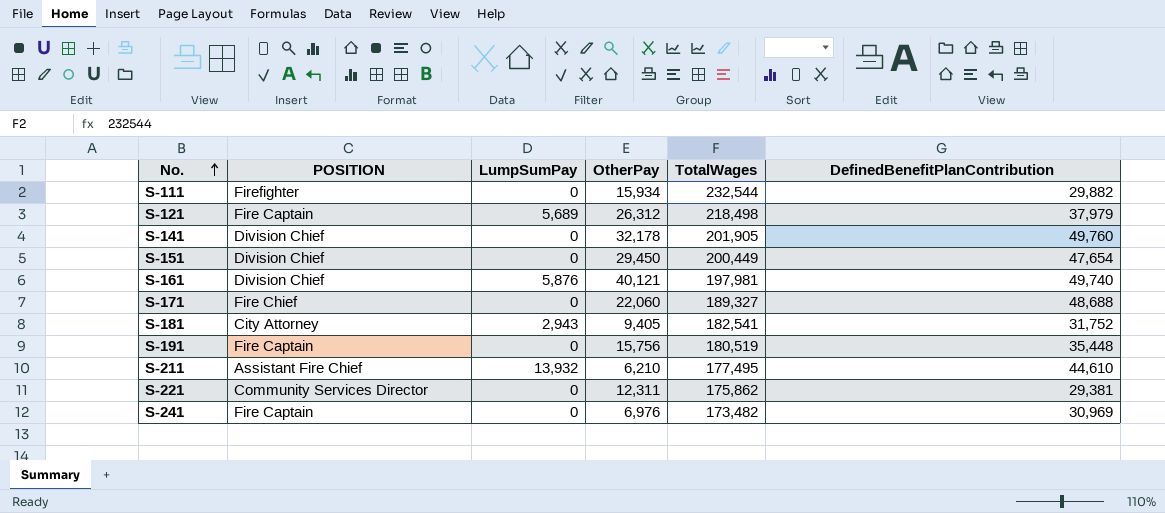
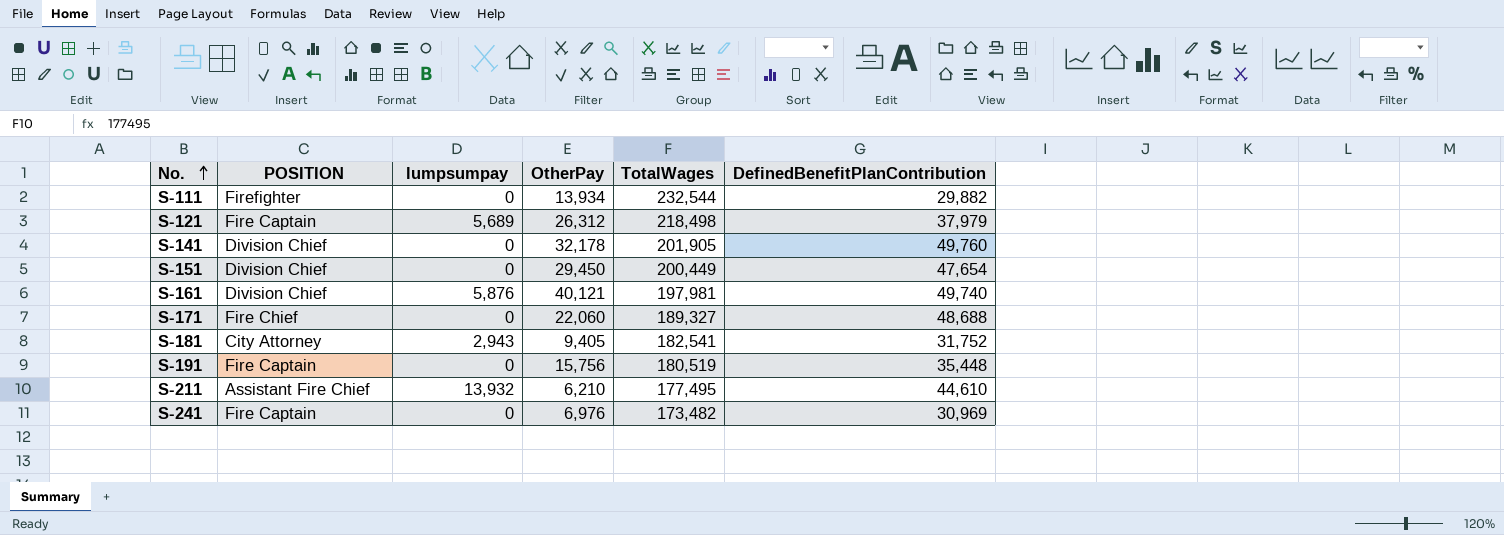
column name: LumpSumPay -> lumpsumpay
row S-221: Community Services Director | 0 | 12,311 | 175,862 | 29,381 -> none
S-111 | OtherPay: 15,934 -> 13,934

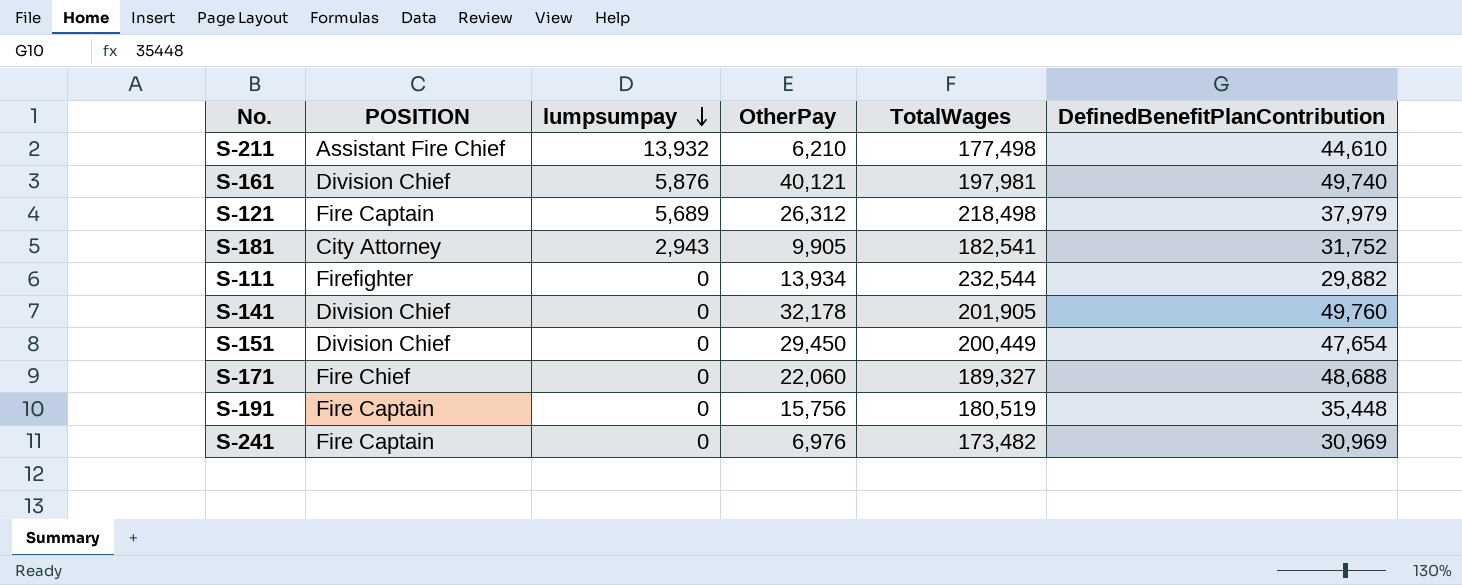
row order: No. ascending -> lumpsumpay descending
S-211 | TotalWages: 177,495 -> 177,498
S-181 | OtherPay: 9,405 -> 9,905

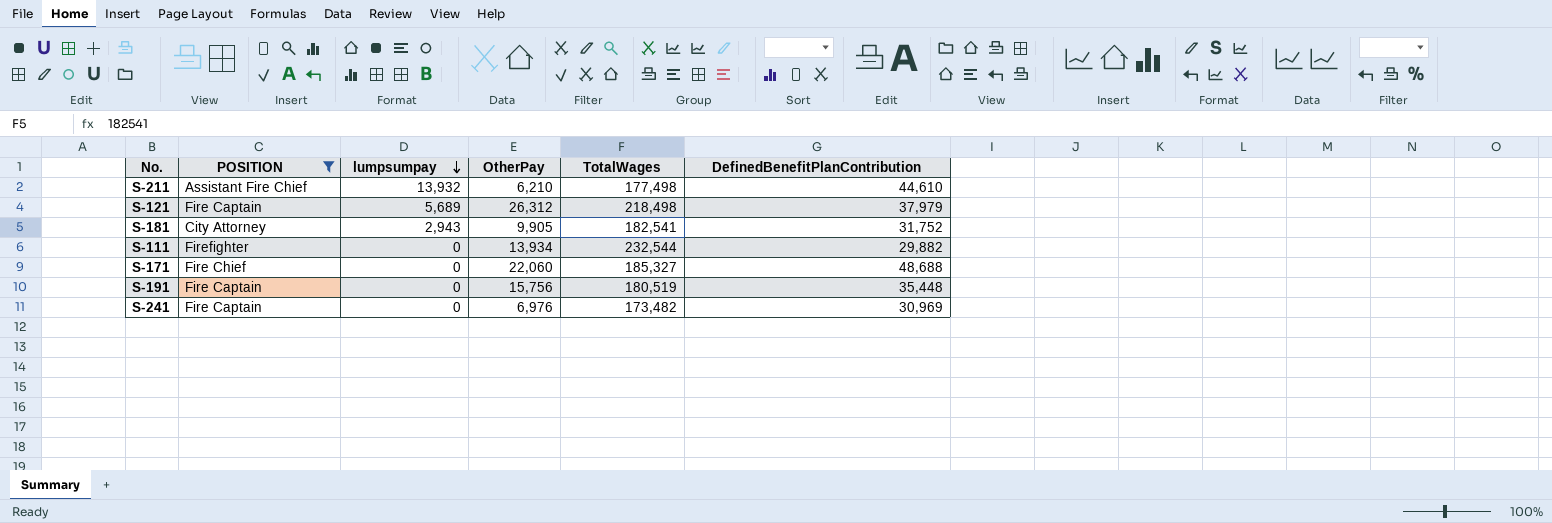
filter: none -> POSITION != Division Chief
S-171 | TotalWages: 189,327 -> 185,327

